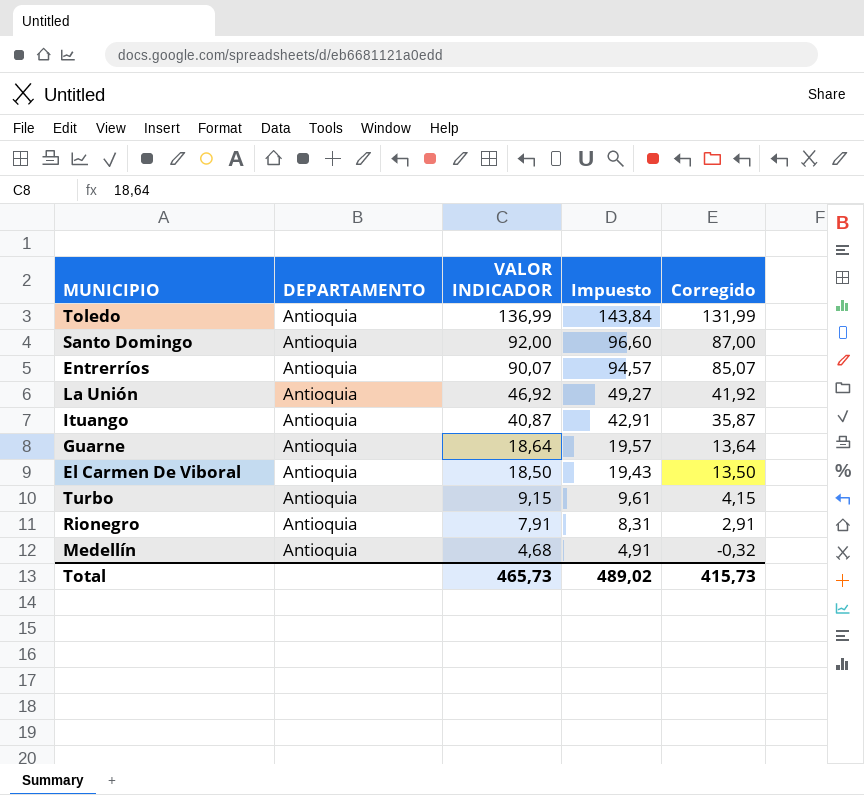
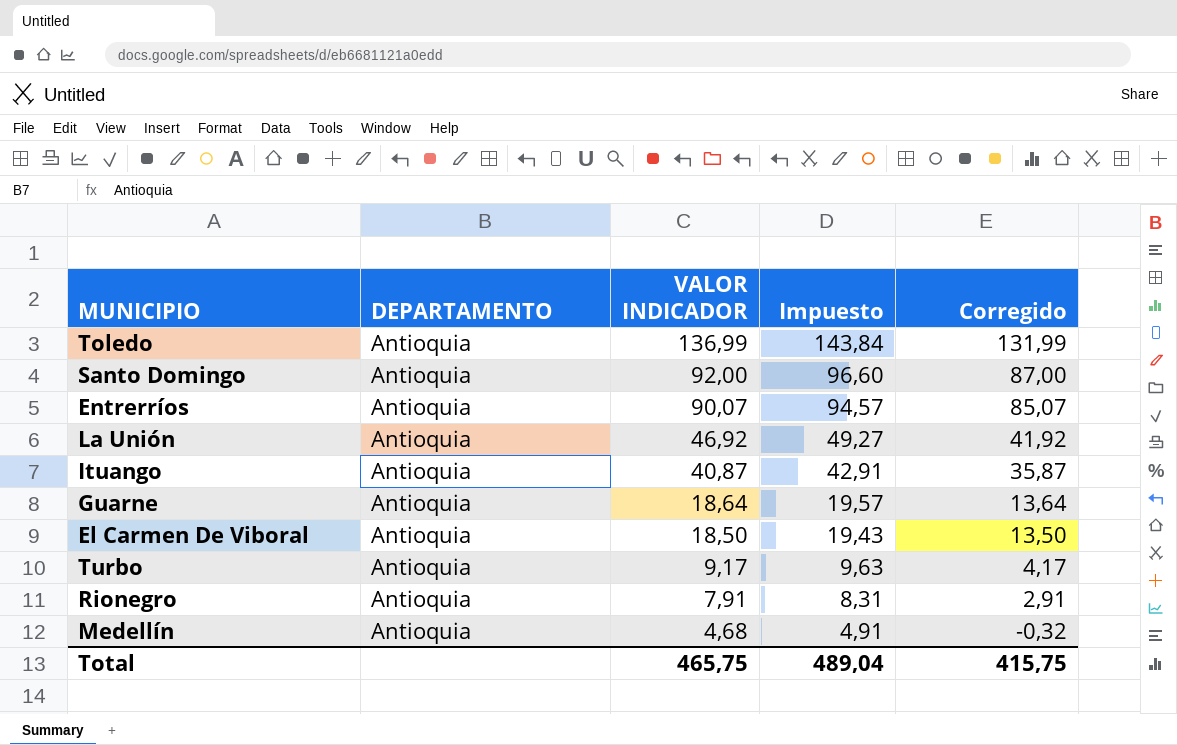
Turbo | VALOR INDICADOR: 9,15 -> 9,17
Turbo | Impuesto: 9,61 -> 9,63
Turbo | Corregido: 4,15 -> 4,17
Total | VALOR INDICADOR: 465,73 -> 465,75
Total | Impuesto: 489,02 -> 489,04
Total | Corregido: 415,73 -> 415,75

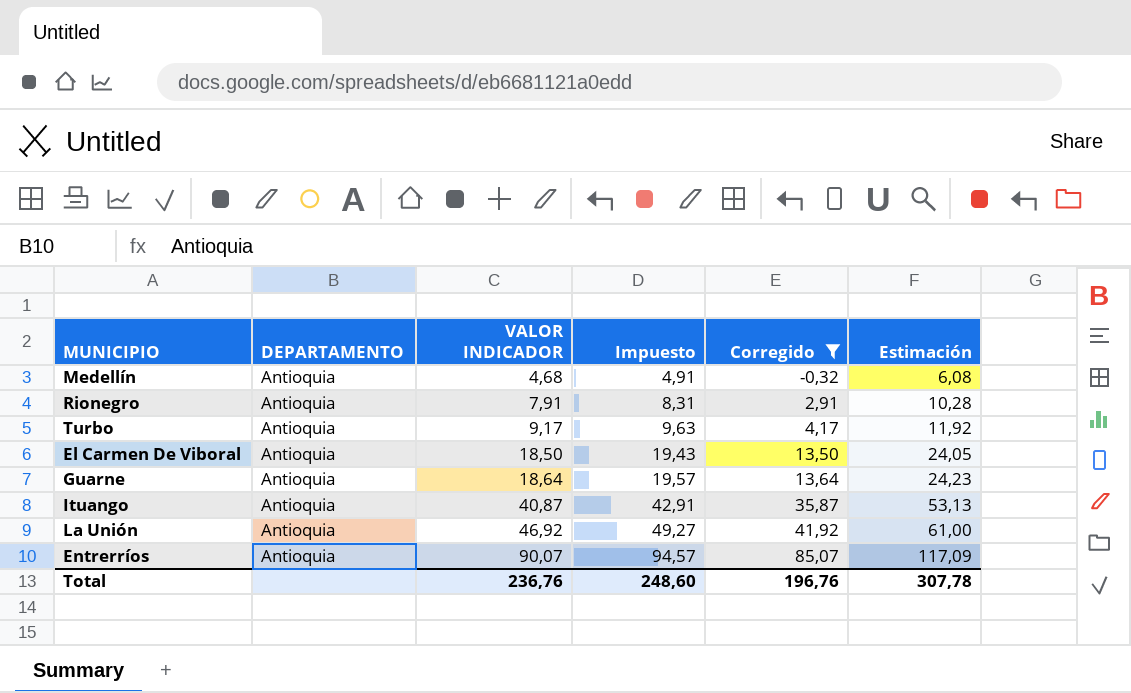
filter: none -> Corregido <= 85,07
row order: VALOR INDICADOR descending -> VALOR INDICADOR ascending
column Estimación | formula: none -> [VALOR INDICADOR] * 1,3
Total | VALOR INDICADOR: 465,75 -> 236,76
Total | Impuesto: 489,04 -> 248,60
Total | Corregido: 415,75 -> 196,76

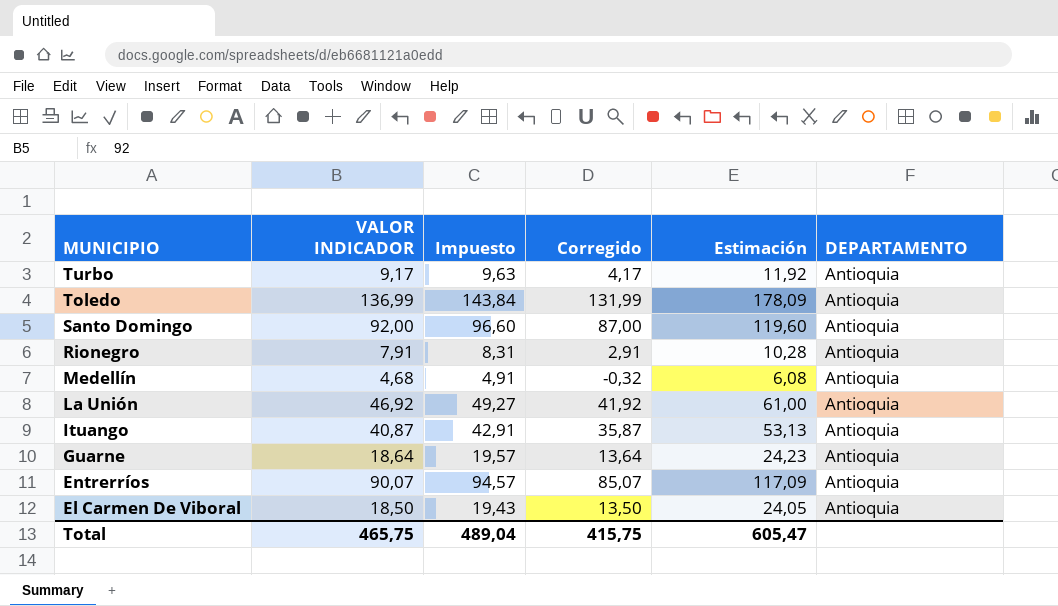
filter: Corregido <= 85,07 -> none
row order: VALOR INDICADOR ascending -> MUNICIPIO descending
column DEPARTAMENTO | position: 2 -> 6
Total | VALOR INDICADOR: 236,76 -> 465,75
Total | Impuesto: 248,60 -> 489,04
Total | Corregido: 196,76 -> 415,75
Total | Estimación: 307,78 -> 605,47

